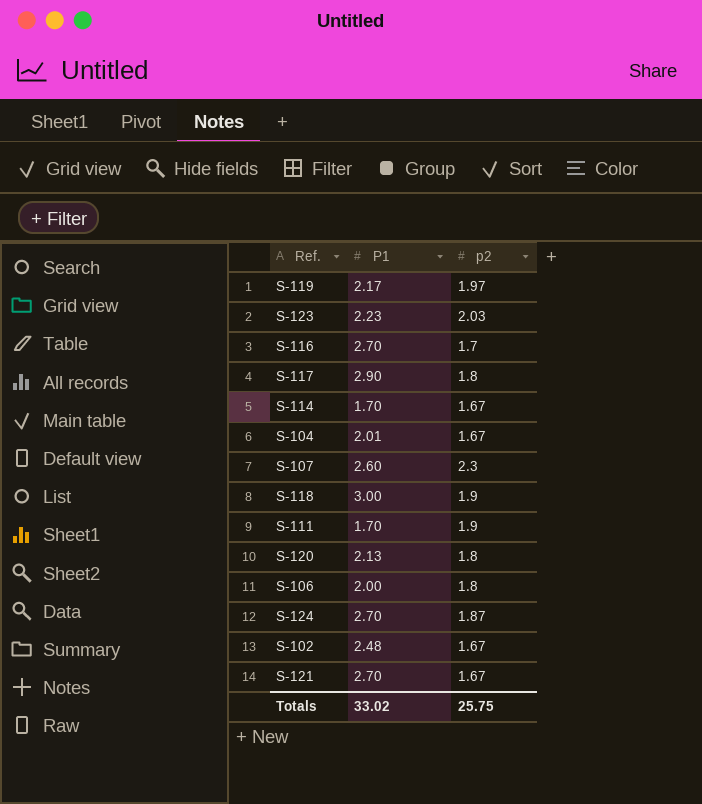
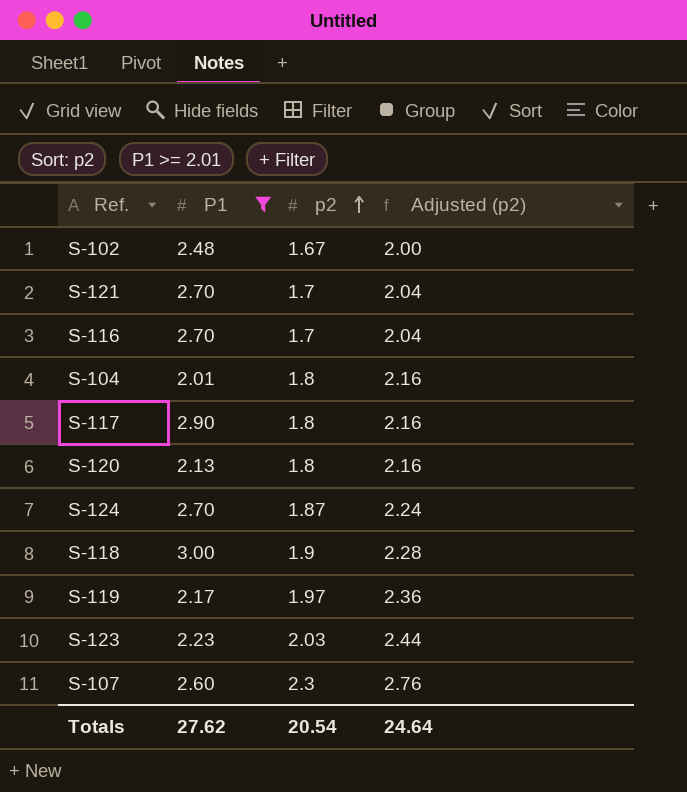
filter: none -> P1 >= 2.01
row order: none -> p2 ascending
column Adjusted (p2) | formula: none -> [p2] * 1.2
S-121 | p2: 1.67 -> 1.7
S-104 | p2: 1.67 -> 1.8
Totals | P1: 33.02 -> 27.62
Totals | p2: 25.75 -> 20.54

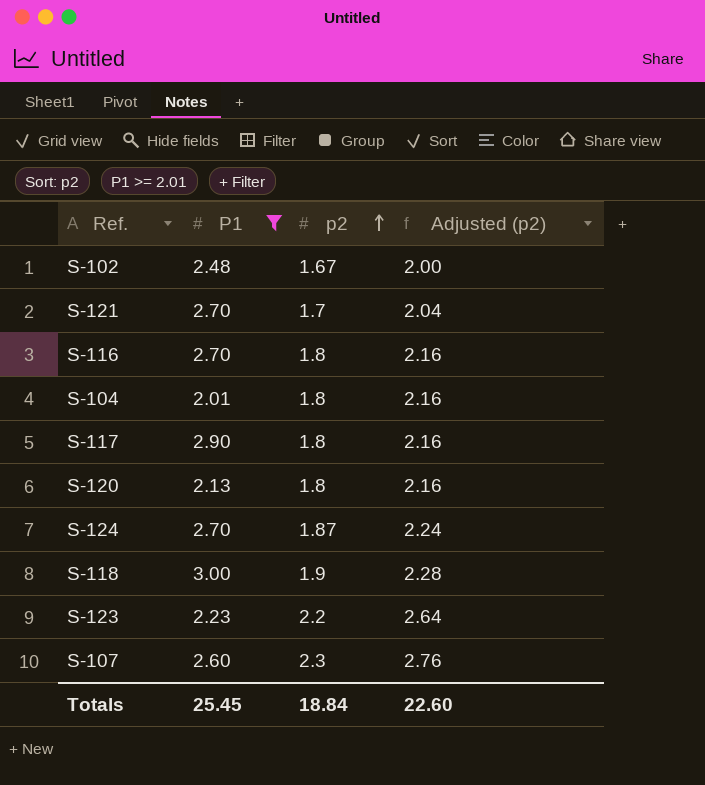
row S-119: 2.17 | 1.97 | 2.36 -> none
S-116 | p2: 1.7 -> 1.8
S-116 | Adjusted (p2): 2.04 -> 2.16
S-123 | p2: 2.03 -> 2.2
S-123 | Adjusted (p2): 2.44 -> 2.64
Totals | P1: 27.62 -> 25.45
Totals | p2: 20.54 -> 18.84
Totals | Adjusted (p2): 24.64 -> 22.60

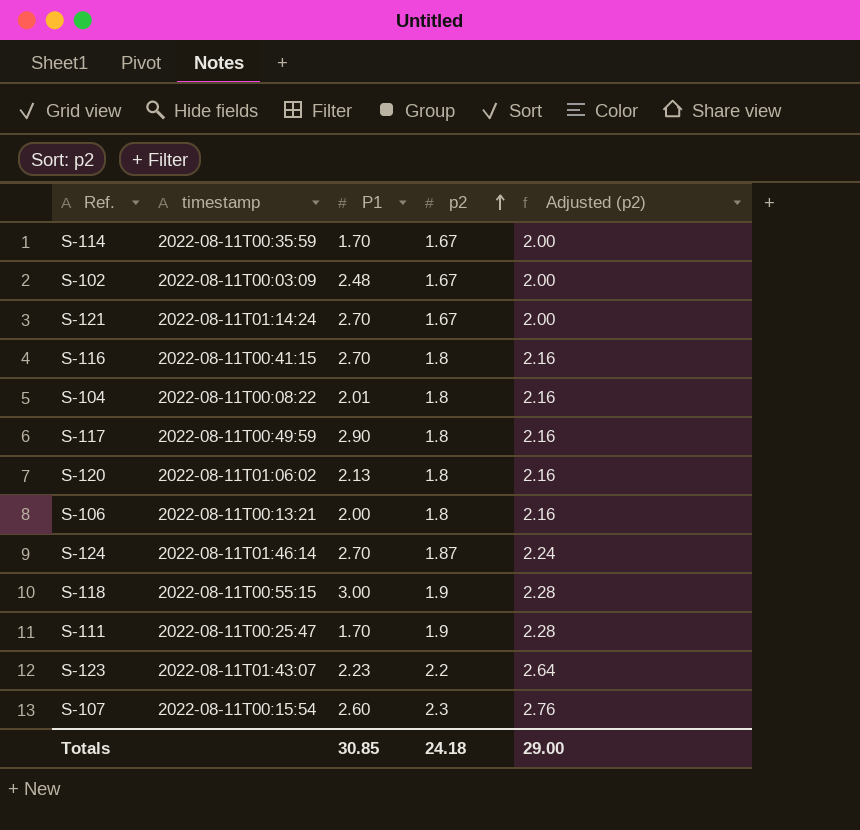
filter: P1 >= 2.01 -> none
column timestamp | position: none -> 2
S-121 | p2: 1.7 -> 1.67
S-121 | Adjusted (p2): 2.04 -> 2.00
Totals | P1: 25.45 -> 30.85
Totals | p2: 18.84 -> 24.18
Totals | Adjusted (p2): 22.60 -> 29.00

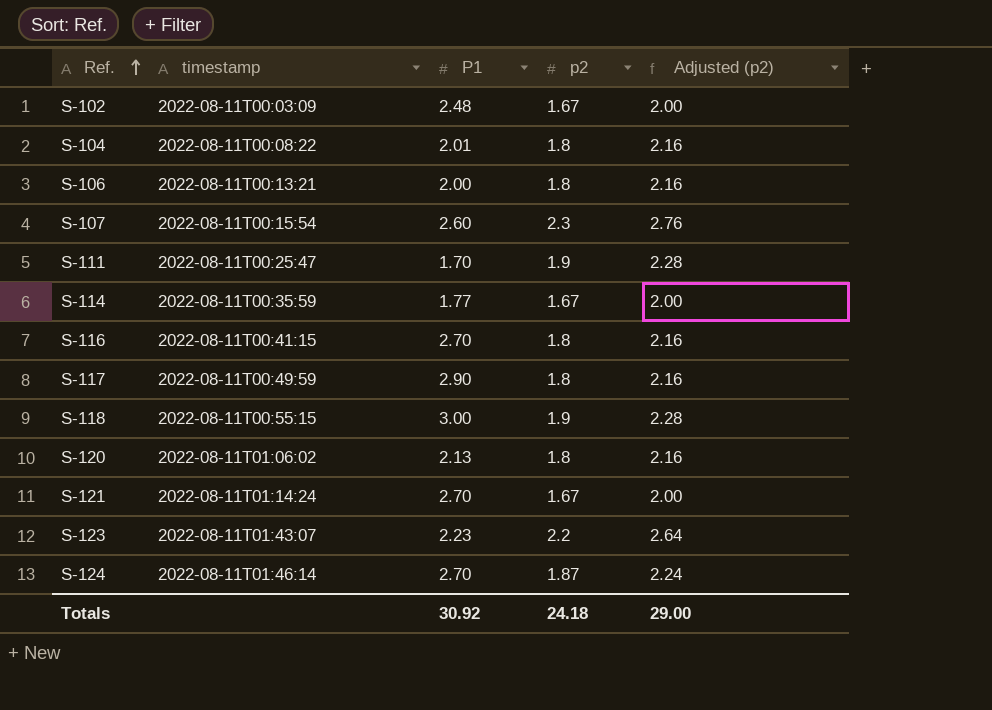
row order: p2 ascending -> Ref. ascending
S-114 | P1: 1.70 -> 1.77
Totals | P1: 30.85 -> 30.92

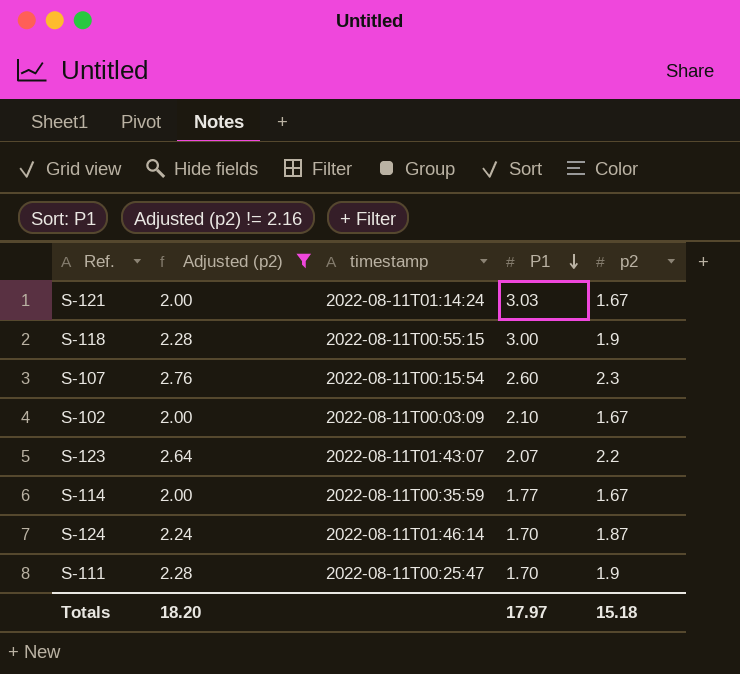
filter: none -> Adjusted (p2) != 2.16
row order: Ref. ascending -> P1 descending
column Adjusted (p2) | position: 5 -> 2
S-121 | P1: 2.70 -> 3.03
S-102 | P1: 2.48 -> 2.10
S-123 | P1: 2.23 -> 2.07
S-124 | P1: 2.70 -> 1.70
Totals | Adjusted (p2): 29.00 -> 18.20
Totals | P1: 30.92 -> 17.97
Totals | p2: 24.18 -> 15.18

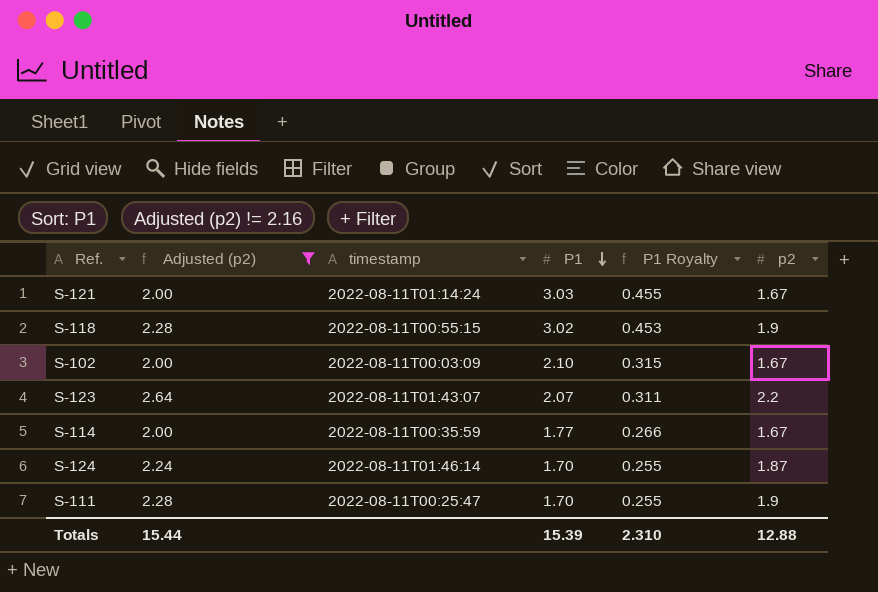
column P1 Royalty | formula: none -> [P1] * 0.15
row S-107: 2.76 | 2022-08-11T00:15:54 | 2.60 | 2.3 -> none
S-118 | P1: 3.00 -> 3.02
Totals | Adjusted (p2): 18.20 -> 15.44
Totals | P1: 17.97 -> 15.39
Totals | p2: 15.18 -> 12.88

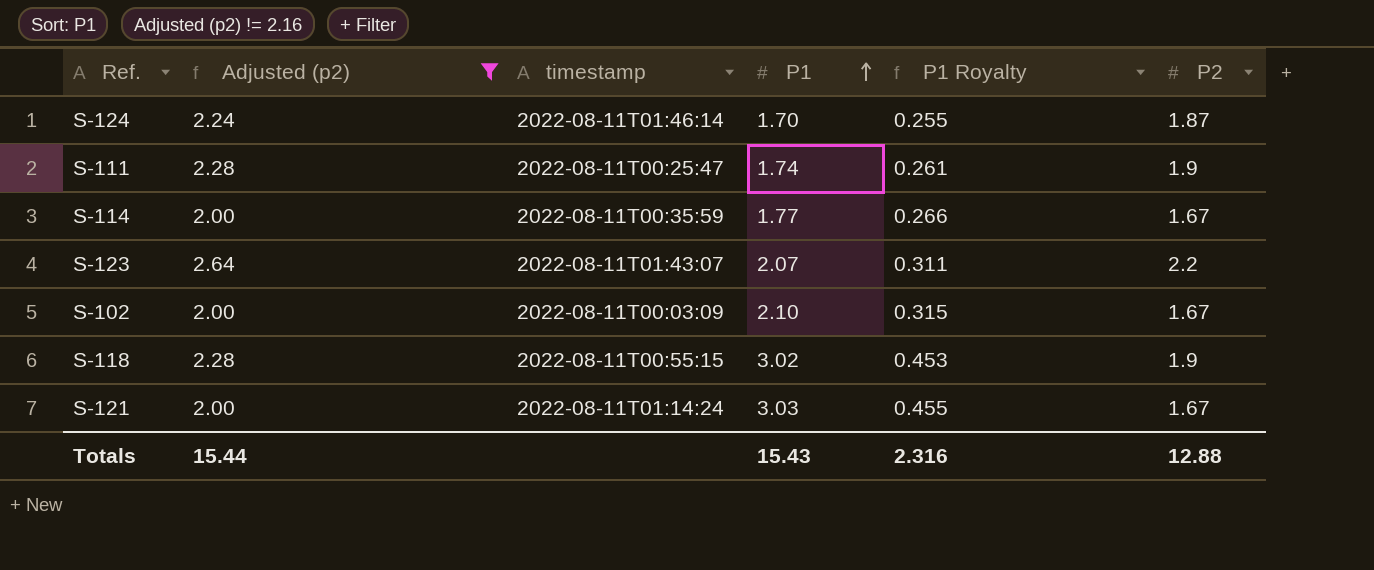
row order: P1 descending -> P1 ascending
column name: p2 -> P2
S-111 | P1: 1.70 -> 1.74
S-111 | P1 Royalty: 0.255 -> 0.261
Totals | P1: 15.39 -> 15.43
Totals | P1 Royalty: 2.310 -> 2.316

